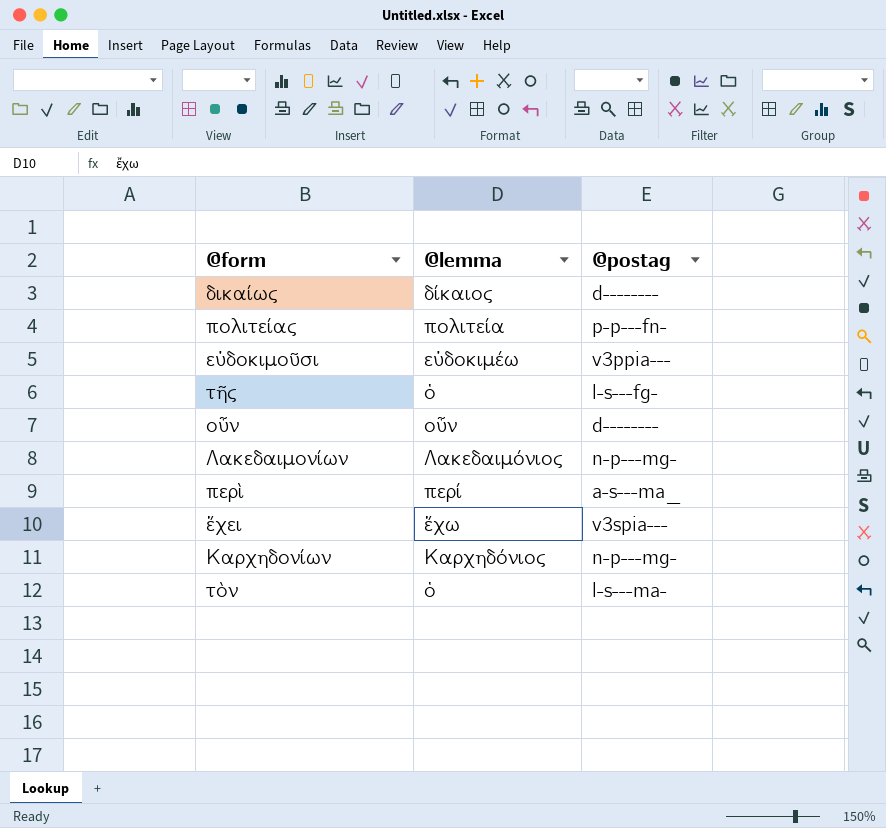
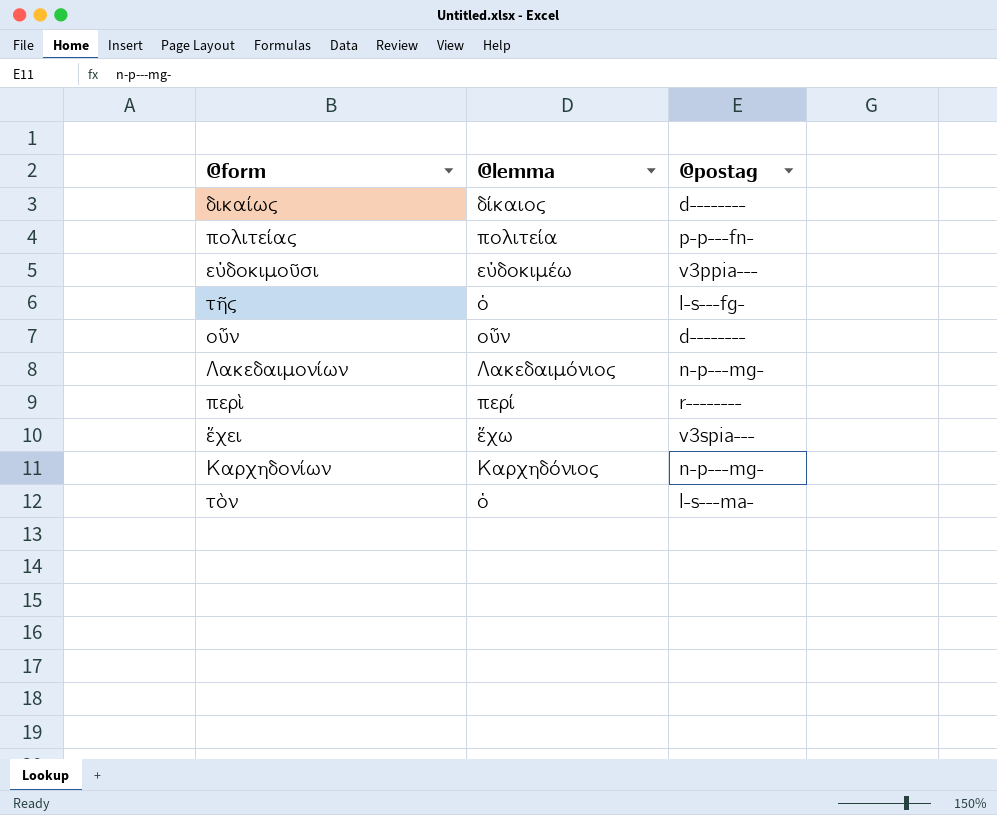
περὶ | @postag: a-s---ma_ -> r--------

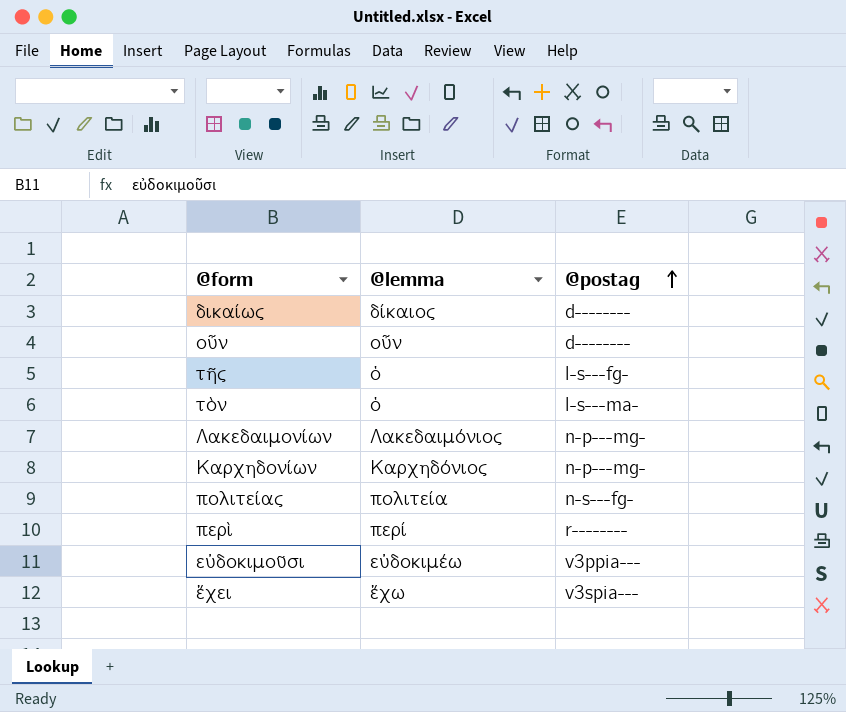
row order: none -> @postag ascending
πολιτείας | @postag: p-p---fn- -> n-s---fg-

